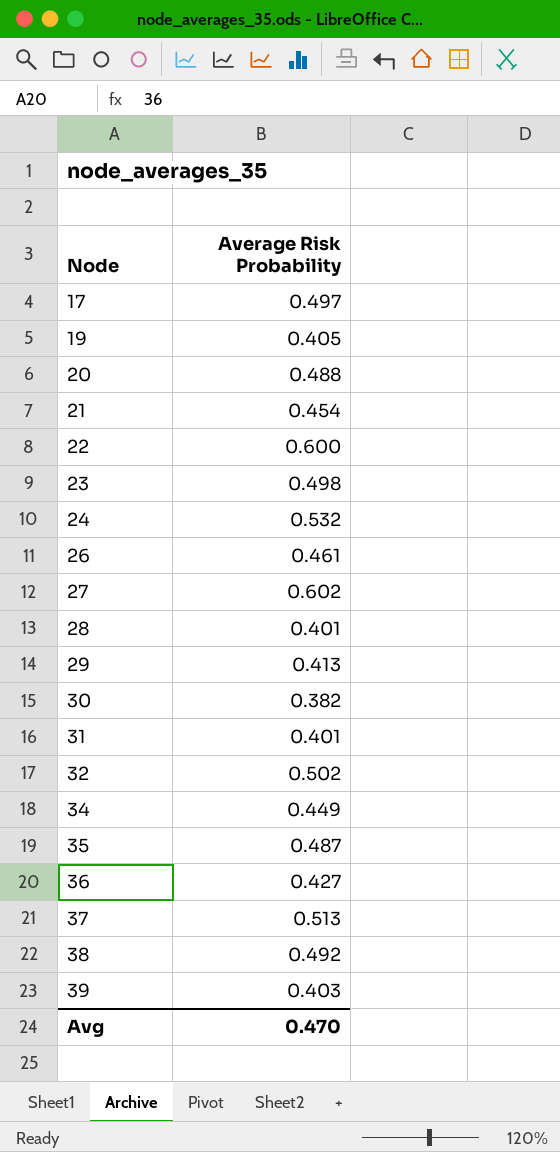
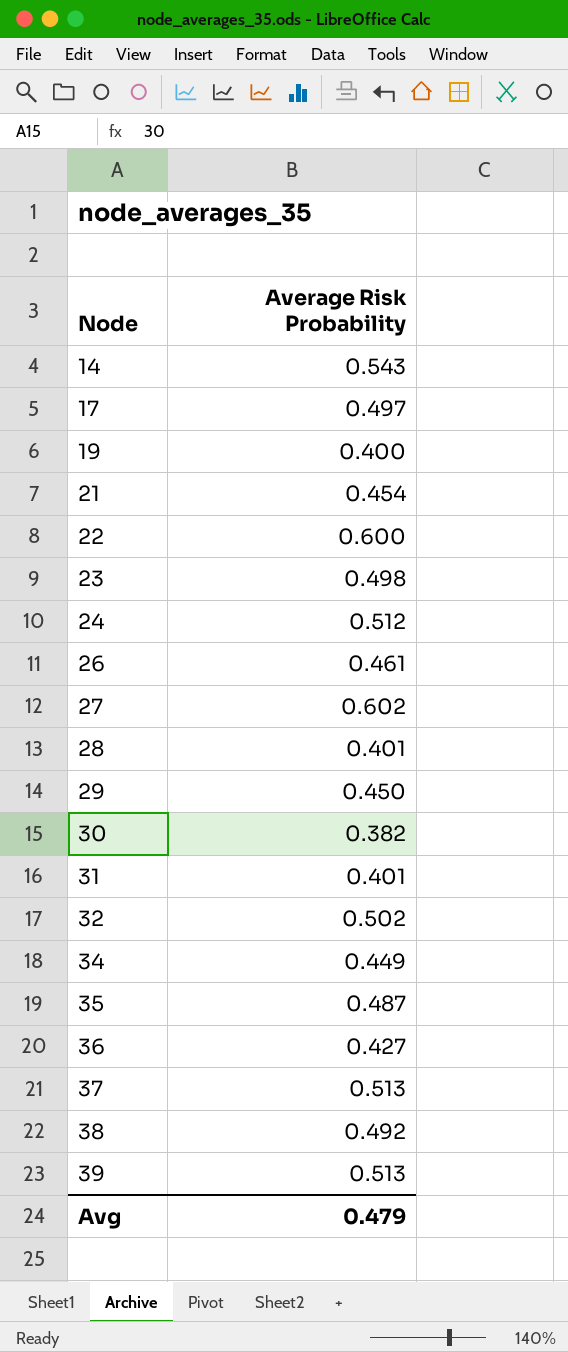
row 20: 0.488 -> none
row 14: none -> 0.543
19 | Average Risk Probability: 0.405 -> 0.400
24 | Average Risk Probability: 0.532 -> 0.512
29 | Average Risk Probability: 0.413 -> 0.450
39 | Average Risk Probability: 0.403 -> 0.513
Avg | Average Risk Probability: 0.470 -> 0.479

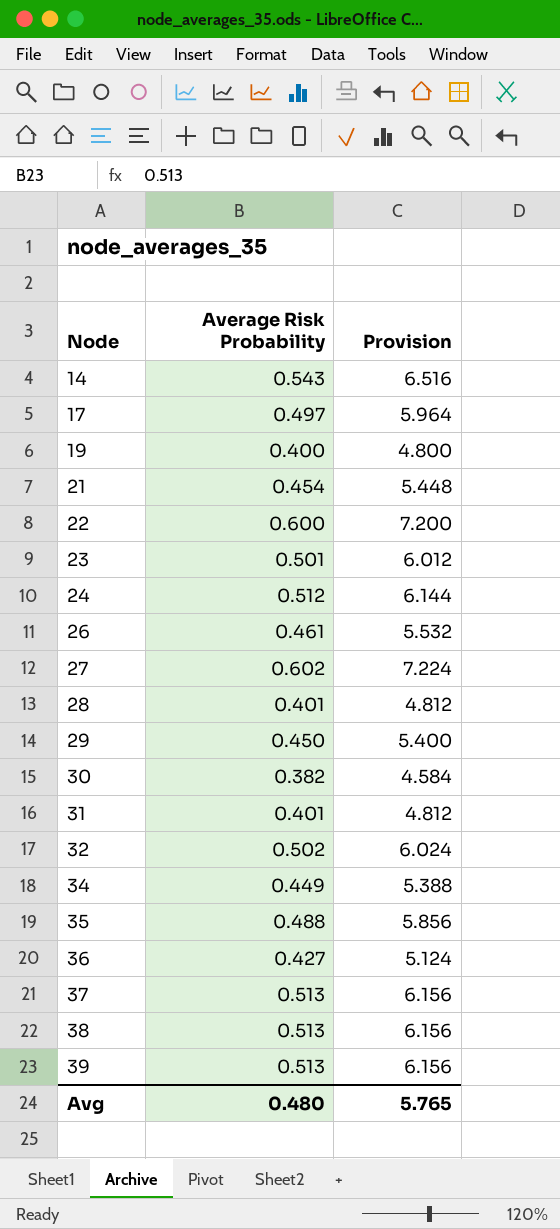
column Provision | formula: none -> [Average Risk Probability] * 12
23 | Average Risk Probability: 0.498 -> 0.501
35 | Average Risk Probability: 0.487 -> 0.488
38 | Average Risk Probability: 0.492 -> 0.513
Avg | Average Risk Probability: 0.479 -> 0.480

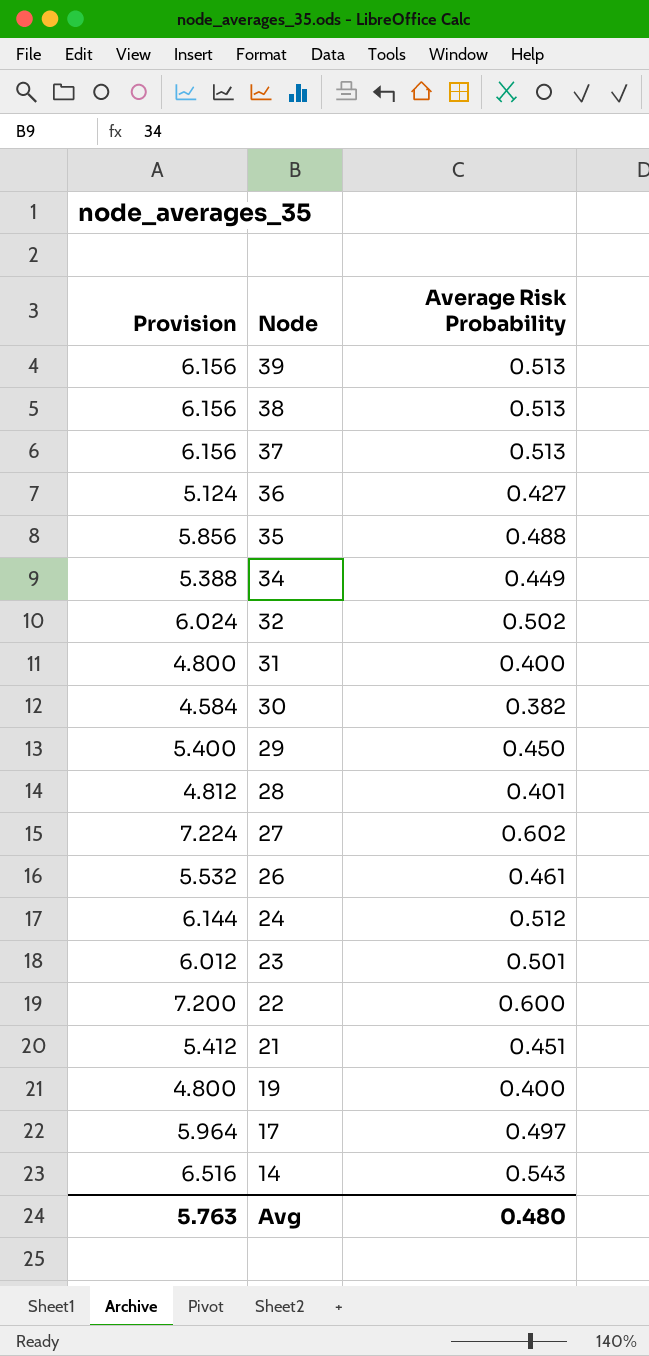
row order: Node ascending -> Node descending
column Provision | position: 3 -> 1
31 | Provision: 4.812 -> 4.800
31 | Average Risk Probability: 0.401 -> 0.400
21 | Provision: 5.448 -> 5.412
21 | Average Risk Probability: 0.454 -> 0.451
Avg | Provision: 5.765 -> 5.763

